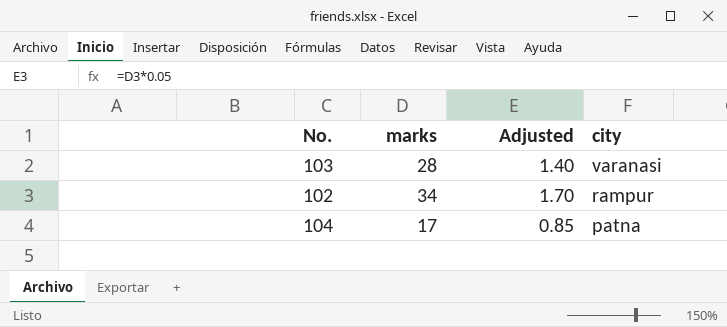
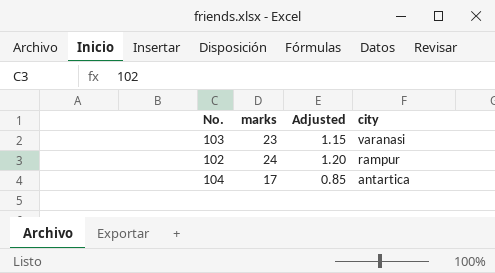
103 | marks: 28 -> 23
103 | Adjusted: 1.40 -> 1.15
102 | marks: 34 -> 24
102 | Adjusted: 1.70 -> 1.20
104 | city: patna -> antartica

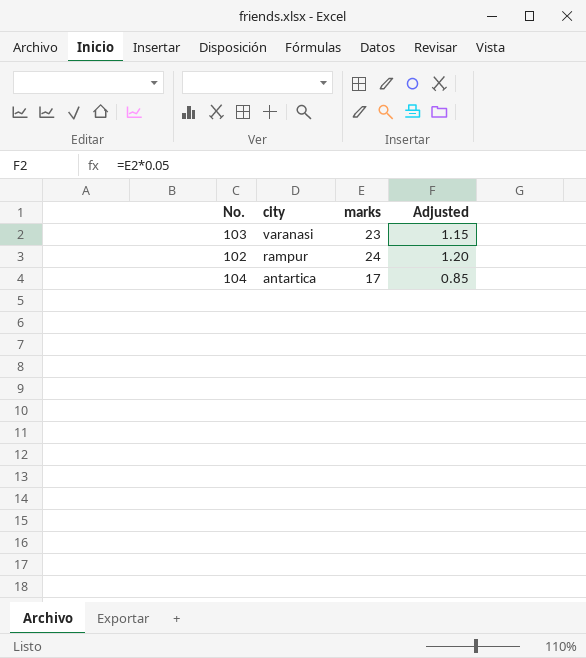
column city | position: 4 -> 2

